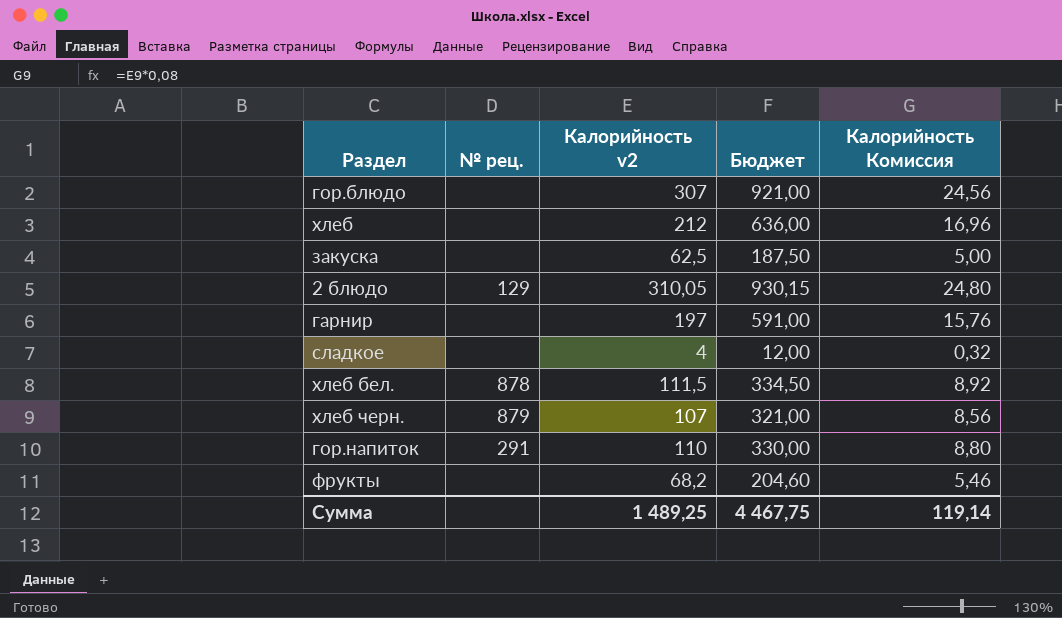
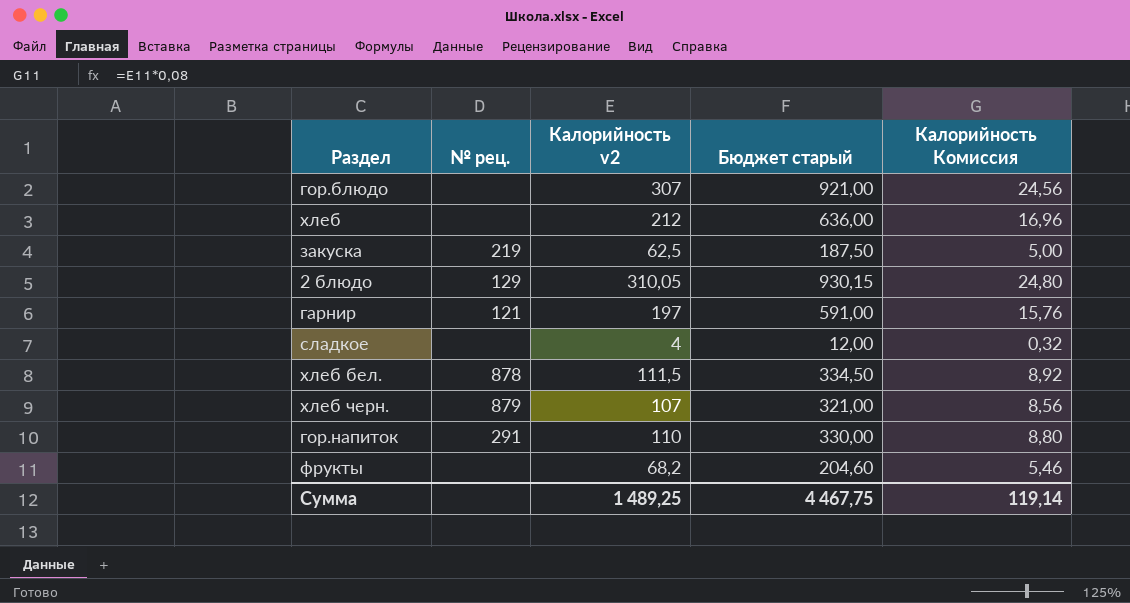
column name: Бюджет -> Бюджет старый
закуска | № рец.: none -> 219
гарнир | № рец.: none -> 121

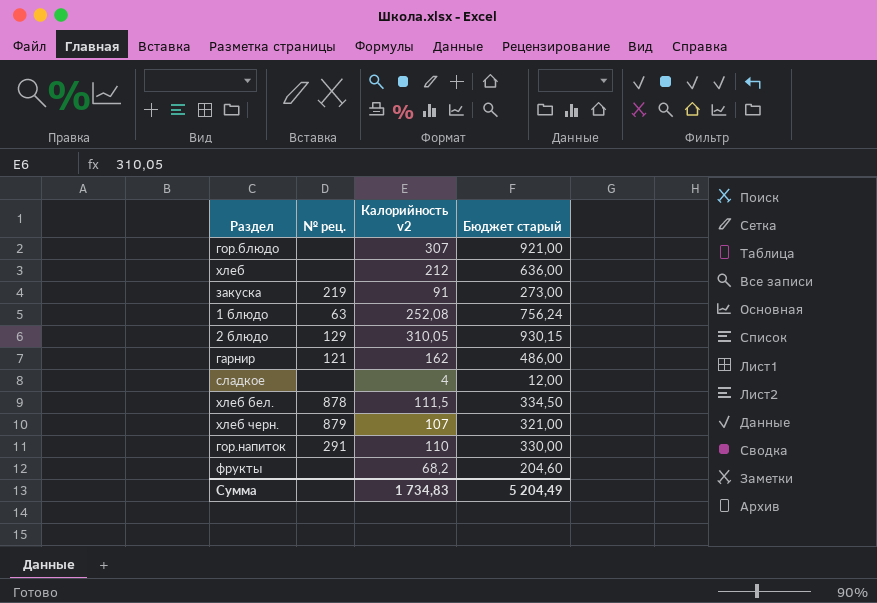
column Калорийность Комиссия | formula: [Калорийность v2] * 0,08 -> none
закуска | Калорийность v2: 62,5 -> 91
закуска | Бюджет старый: 187,50 -> 273,00
row 1 блюдо: none -> 63 | 252,08 | 756,24
гарнир | Калорийность v2: 197 -> 162
гарнир | Бюджет старый: 591,00 -> 486,00
Сумма | Калорийность v2: 1 489,25 -> 1 734,83
Сумма | Бюджет старый: 4 467,75 -> 5 204,49

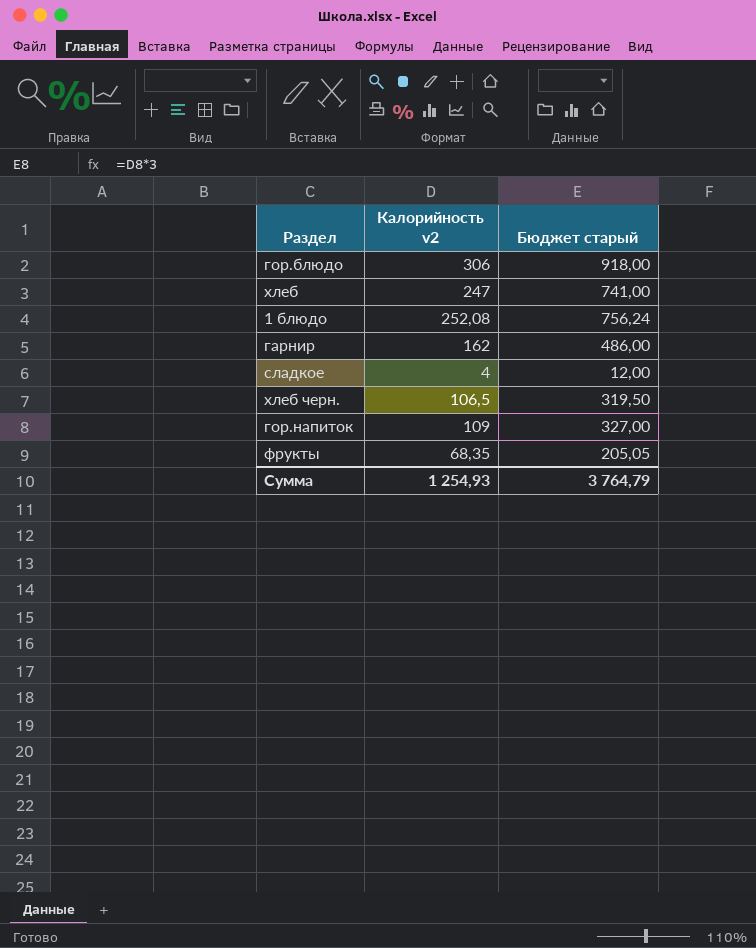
column № рец. | position: 2 -> none
row закуска: 219 | 91 | 273,00 -> none
row 2 блюдо: 129 | 310,05 | 930,15 -> none
row хлеб бел.: 878 | 111,5 | 334,50 -> none
гор.блюдо | Калорийность v2: 307 -> 306
гор.блюдо | Бюджет старый: 921,00 -> 918,00
хлеб | Калорийность v2: 212 -> 247
хлеб | Бюджет старый: 636,00 -> 741,00
хлеб черн. | Калорийность v2: 107 -> 106,5
хлеб черн. | Бюджет старый: 321,00 -> 319,50
гор.напиток | Калорийность v2: 110 -> 109
гор.напиток | Бюджет старый: 330,00 -> 327,00
фрукты | Калорийность v2: 68,2 -> 68,35
фрукты | Бюджет старый: 204,60 -> 205,05
Сумма | Калорийность v2: 1 734,83 -> 1 254,93
Сумма | Бюджет старый: 5 204,49 -> 3 764,79

